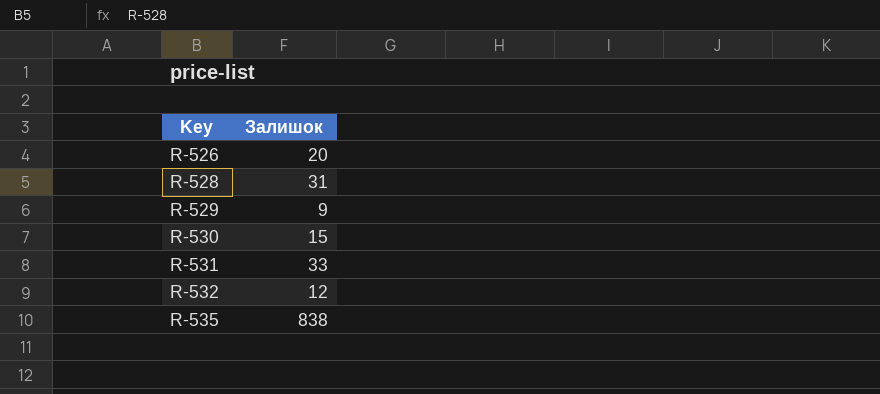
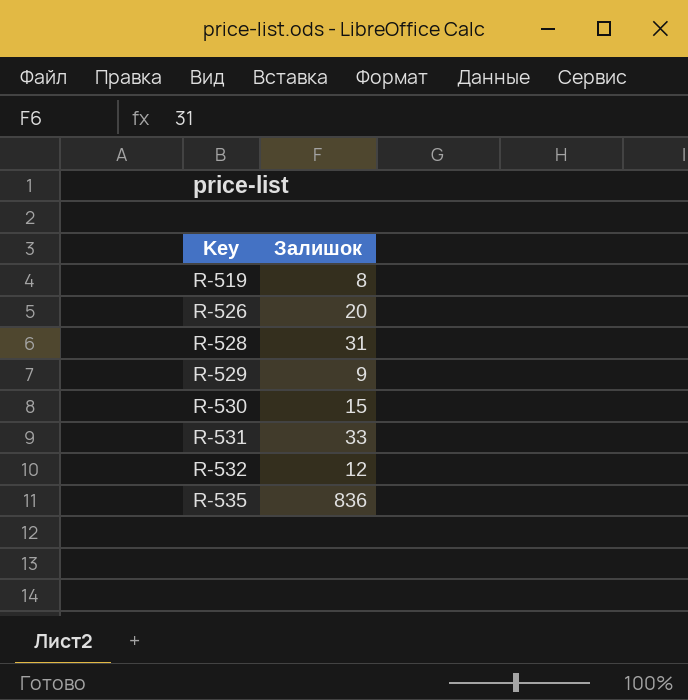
row R-519: none -> 8
R-535 | Залишок: 838 -> 836

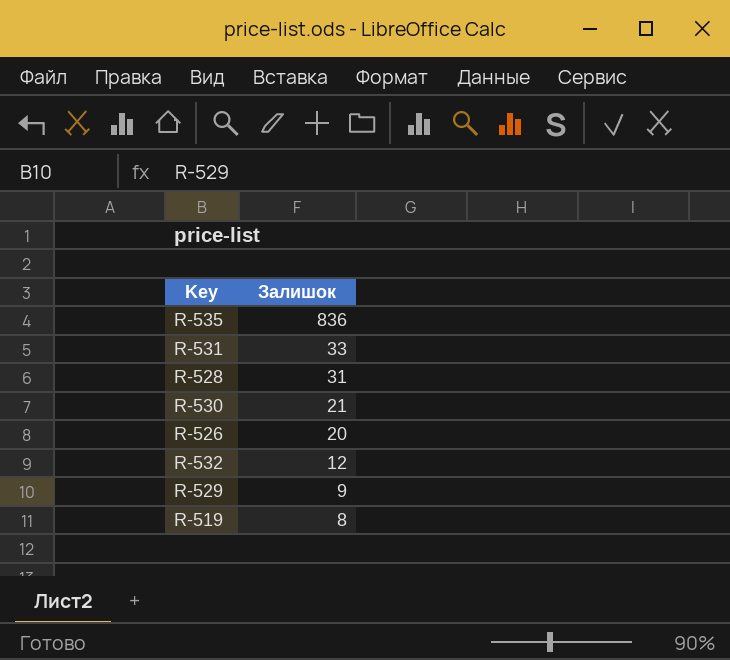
row order: Key ascending -> Залишок descending
R-530 | Залишок: 15 -> 21

